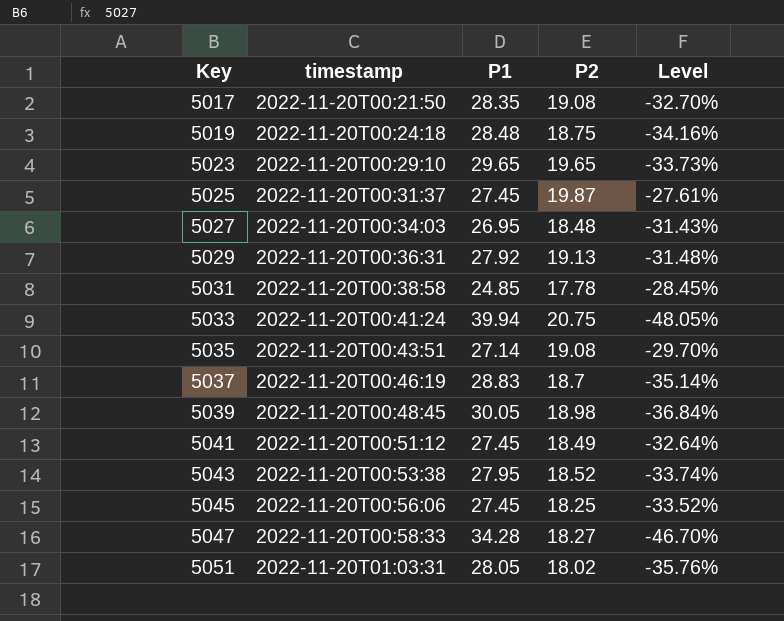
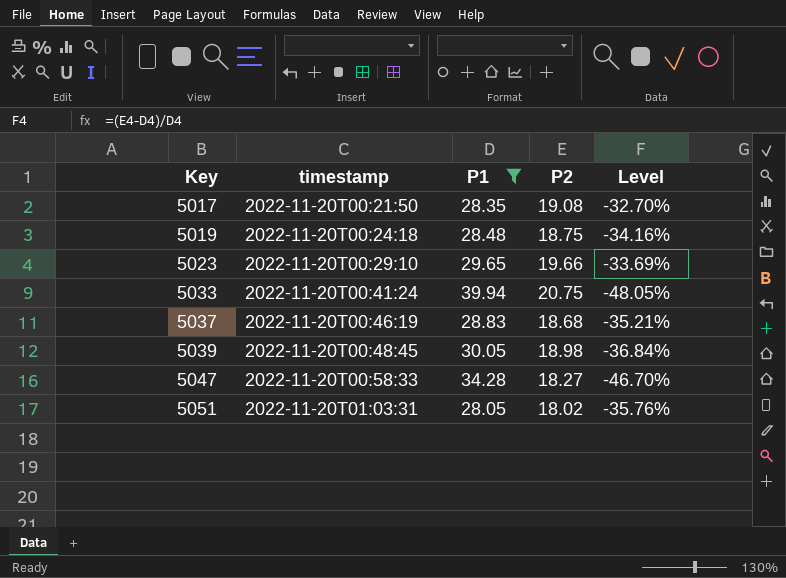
filter: none -> P1 >= 28.05
5023 | P2: 19.65 -> 19.66
5023 | Level: -33.73% -> -33.69%
5037 | P2: 18.7 -> 18.68
5037 | Level: -35.14% -> -35.21%

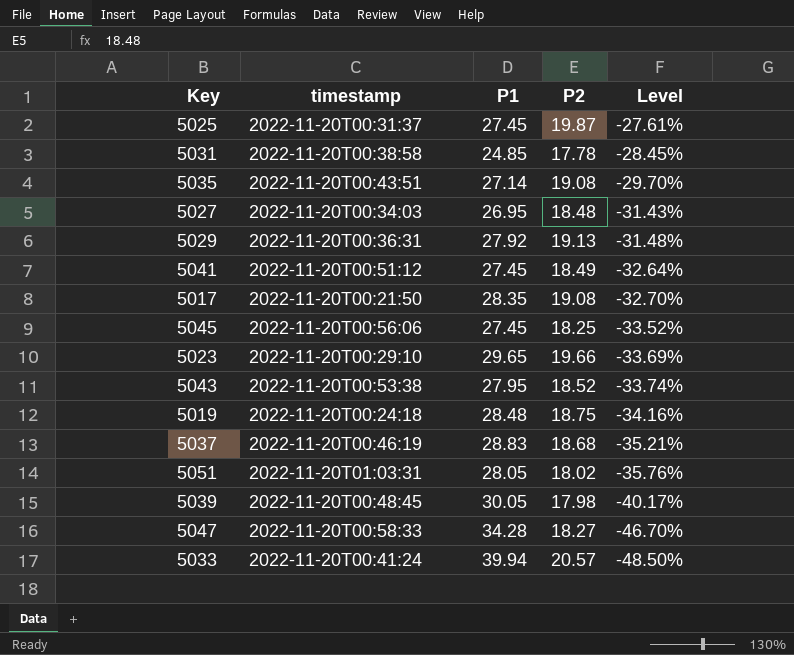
filter: P1 >= 28.05 -> none
row order: Key ascending -> Level descending
5039 | P2: 18.98 -> 17.98
5039 | Level: -36.84% -> -40.17%
5033 | P2: 20.75 -> 20.57
5033 | Level: -48.05% -> -48.50%

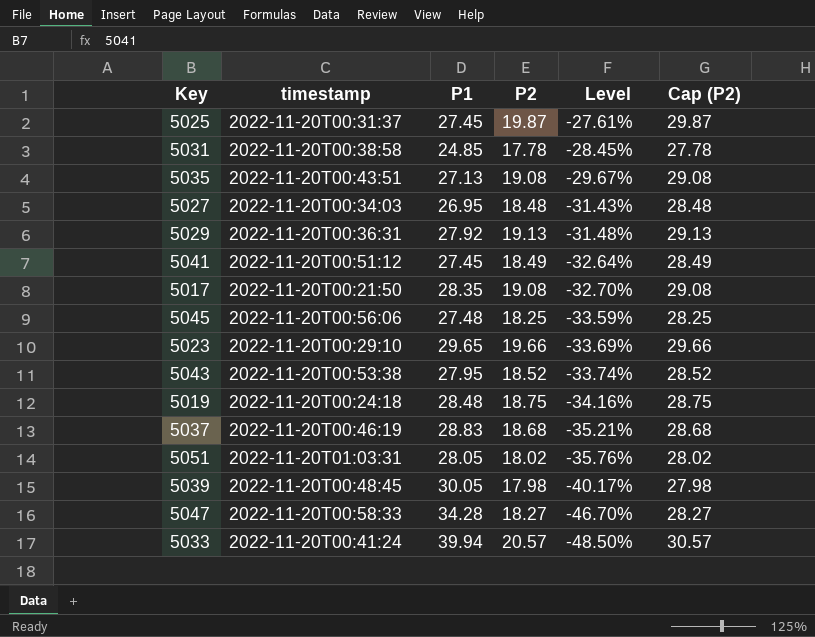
column Cap (P2) | formula: none -> [P2] + 10
5035 | P1: 27.14 -> 27.13
5035 | Level: -29.70% -> -29.67%
5045 | P1: 27.45 -> 27.48
5045 | Level: -33.52% -> -33.59%

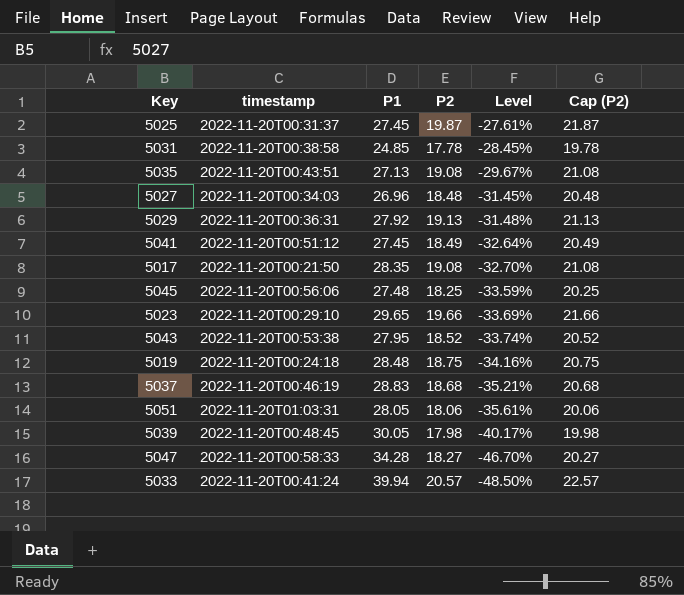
column Cap (P2) | formula: [P2] + 10 -> [P2] + 2
5027 | P1: 26.95 -> 26.96
5027 | Level: -31.43% -> -31.45%
5051 | P2: 18.02 -> 18.06
5051 | Level: -35.76% -> -35.61%

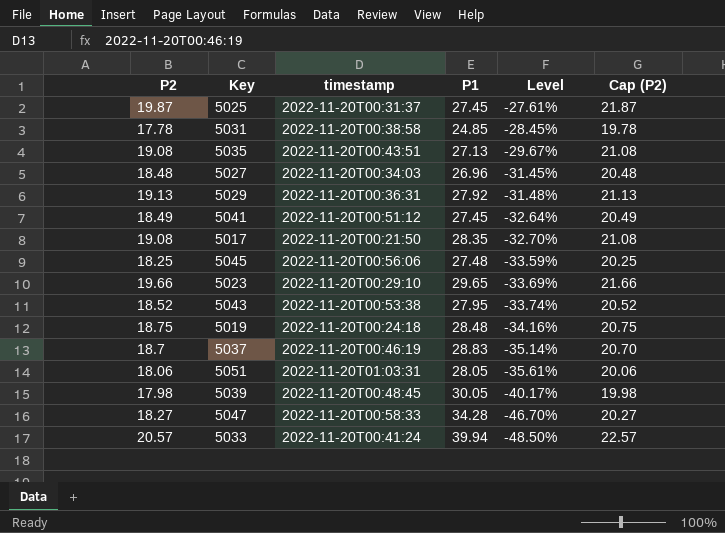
column P2 | position: 4 -> 1
5037 | P2: 18.68 -> 18.7
5037 | Level: -35.21% -> -35.14%
5037 | Cap (P2): 20.68 -> 20.70

